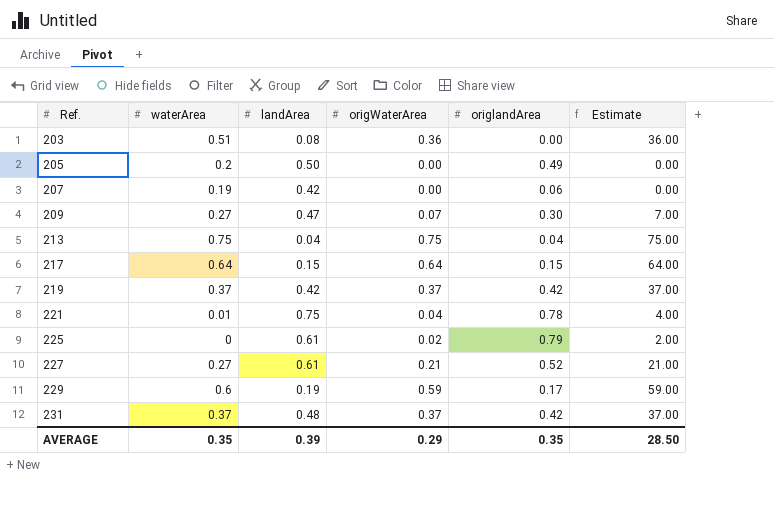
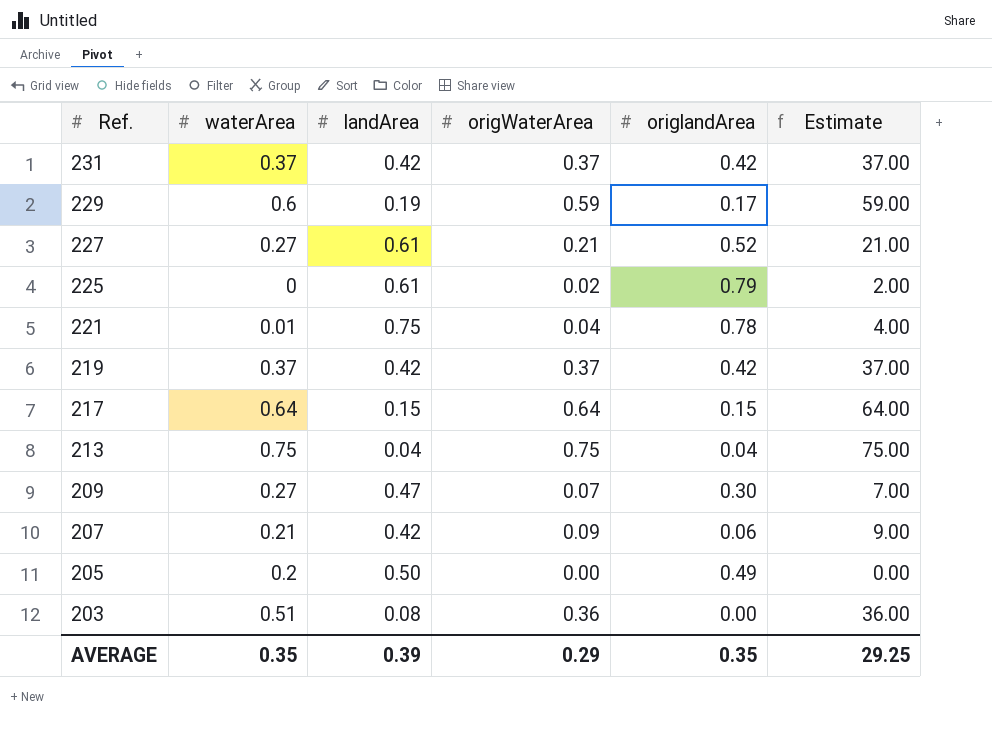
row order: Ref. ascending -> Ref. descending
231 | landArea: 0.48 -> 0.42
207 | waterArea: 0.19 -> 0.21
207 | origWaterArea: 0.00 -> 0.09
207 | Estimate: 0.00 -> 9.00
AVERAGE | Estimate: 28.50 -> 29.25

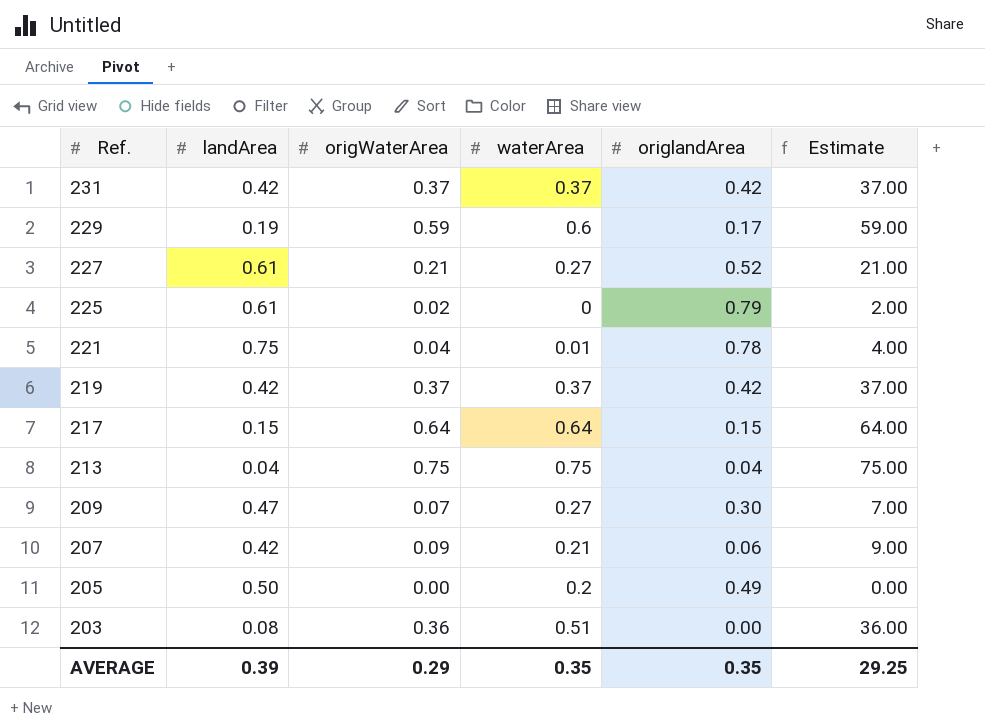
column waterArea | position: 2 -> 4

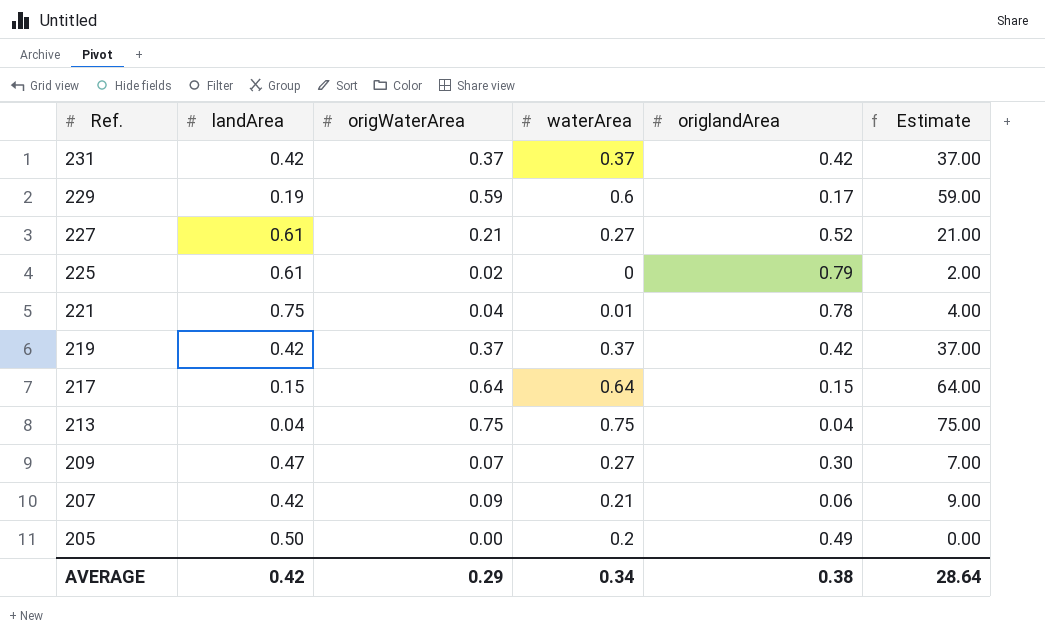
row 203: 0.08 | 0.36 | 0.51 | 0.00 | 36.00 -> none
AVERAGE | landArea: 0.39 -> 0.42
AVERAGE | waterArea: 0.35 -> 0.34
AVERAGE | origlandArea: 0.35 -> 0.38
AVERAGE | Estimate: 29.25 -> 28.64

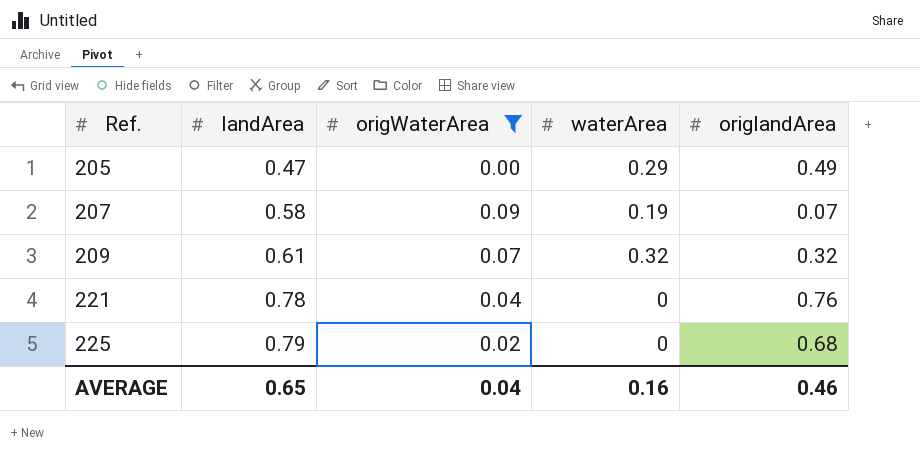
filter: none -> origWaterArea <= 0.09
row order: Ref. descending -> Ref. ascending
column Estimate | formula: [origWaterArea] * 100 -> none
205 | landArea: 0.50 -> 0.47
205 | waterArea: 0.2 -> 0.29
207 | landArea: 0.42 -> 0.58
207 | waterArea: 0.21 -> 0.19
207 | origlandArea: 0.06 -> 0.07
209 | landArea: 0.47 -> 0.61
209 | waterArea: 0.27 -> 0.32
209 | origlandArea: 0.30 -> 0.32
221 | landArea: 0.75 -> 0.78
221 | waterArea: 0.01 -> 0
221 | origlandArea: 0.78 -> 0.76
225 | landArea: 0.61 -> 0.79
225 | origlandArea: 0.79 -> 0.68
AVERAGE | landArea: 0.42 -> 0.65
AVERAGE | origWaterArea: 0.29 -> 0.04
AVERAGE | waterArea: 0.34 -> 0.16
AVERAGE | origlandArea: 0.38 -> 0.46

